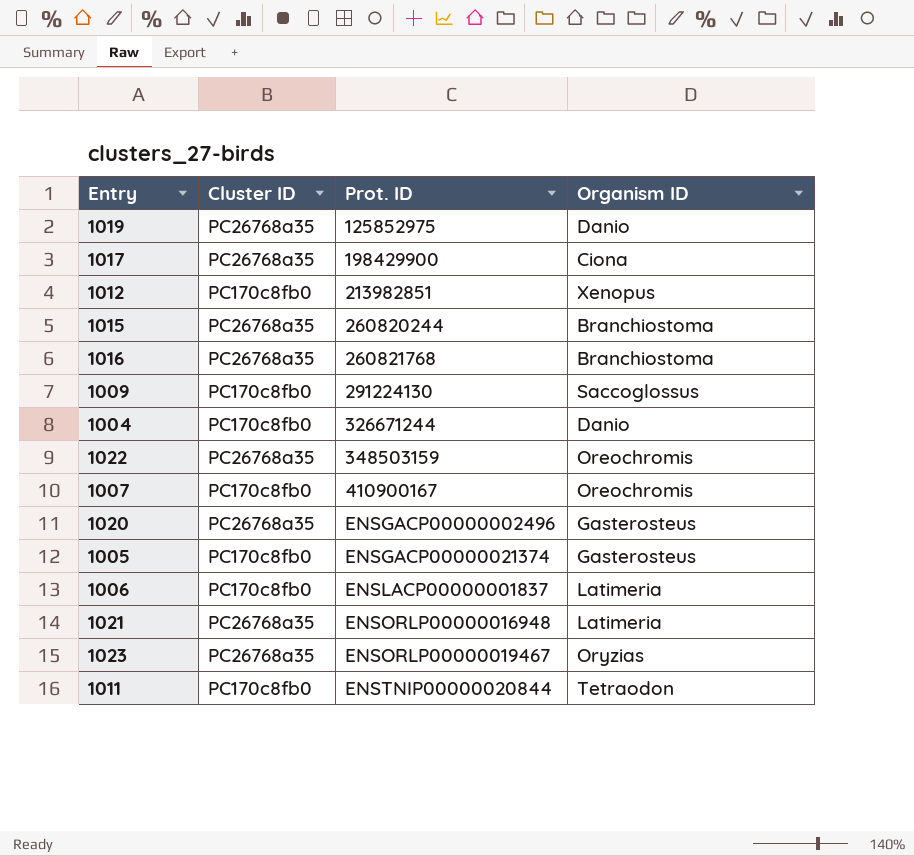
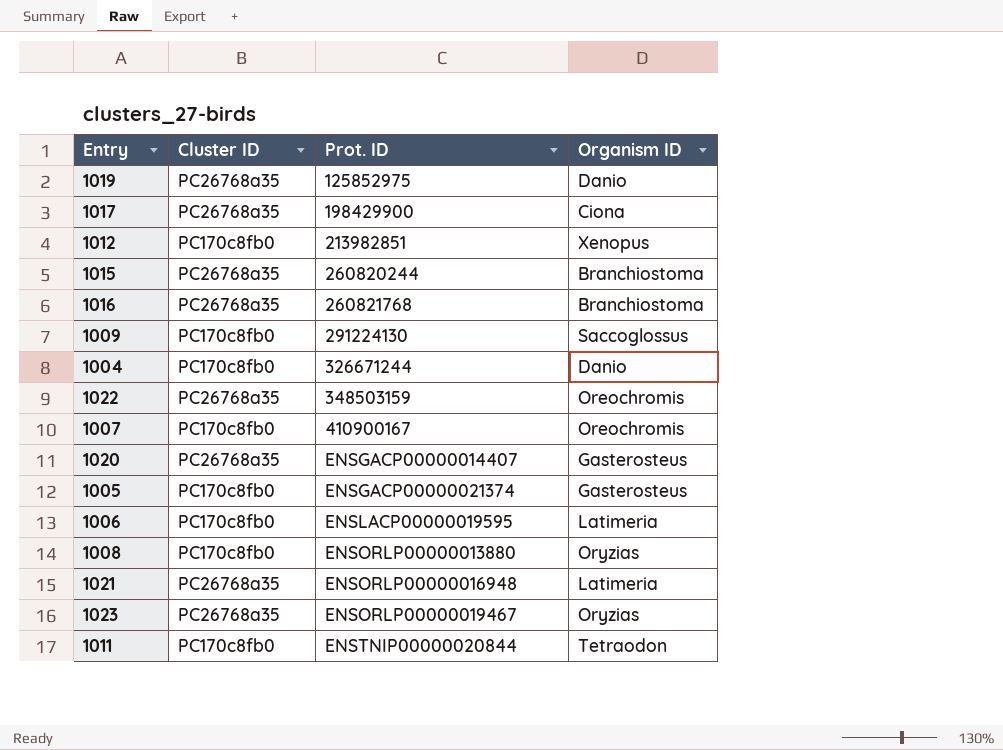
1020 | Prot. ID: ENSGACP00000002496 -> ENSGACP00000014407
1006 | Prot. ID: ENSLACP00000001837 -> ENSLACP00000019595
row 1008: none -> PC170c8fb0 | ENSORLP00000013880 | Oryzias

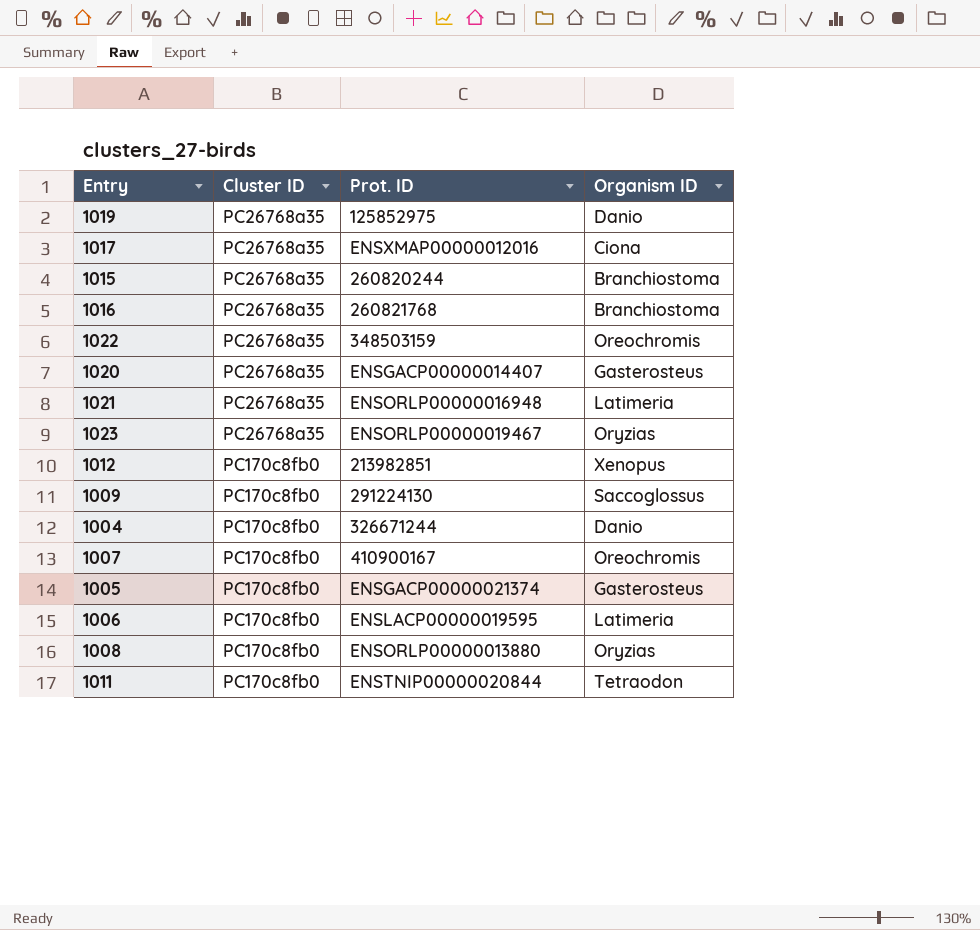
row order: Prot. ID ascending -> Cluster ID descending
1017 | Prot. ID: 198429900 -> ENSXMAP00000012016

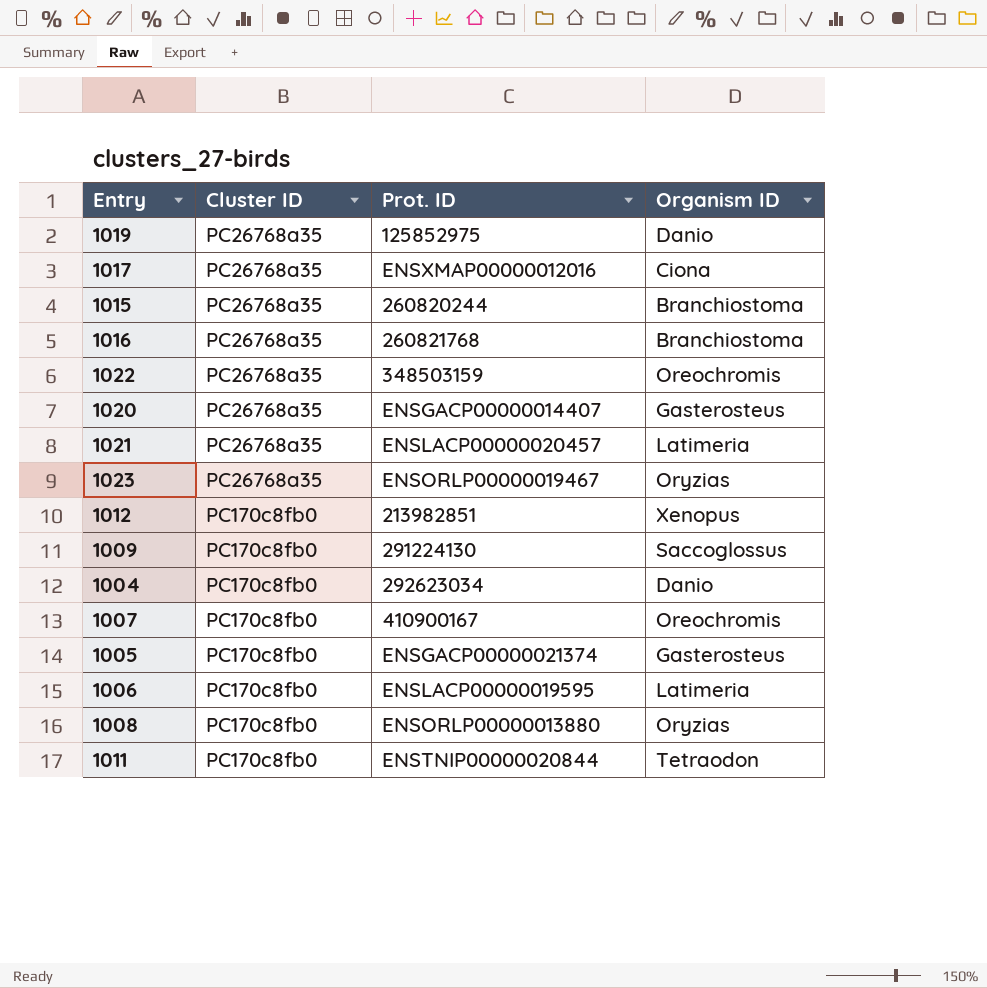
1021 | Prot. ID: ENSORLP00000016948 -> ENSLACP00000020457
1004 | Prot. ID: 326671244 -> 292623034

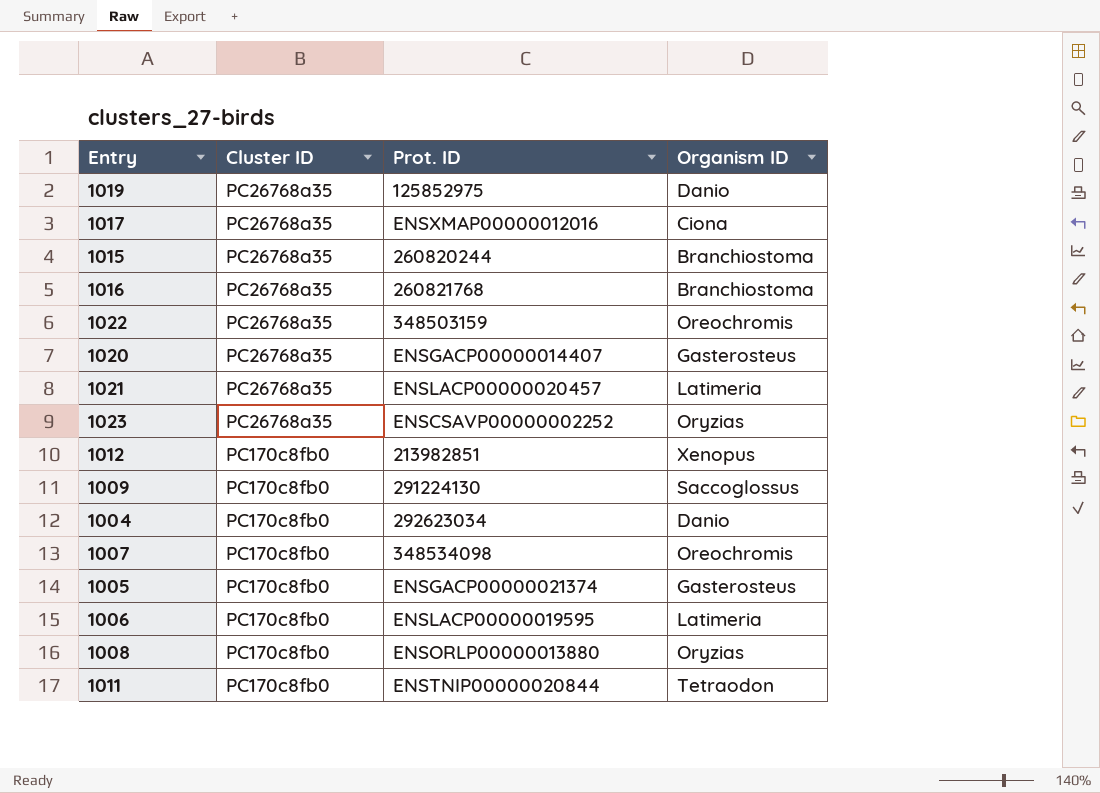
1023 | Prot. ID: ENSORLP00000019467 -> ENSCSAVP00000002252
1007 | Prot. ID: 410900167 -> 348534098

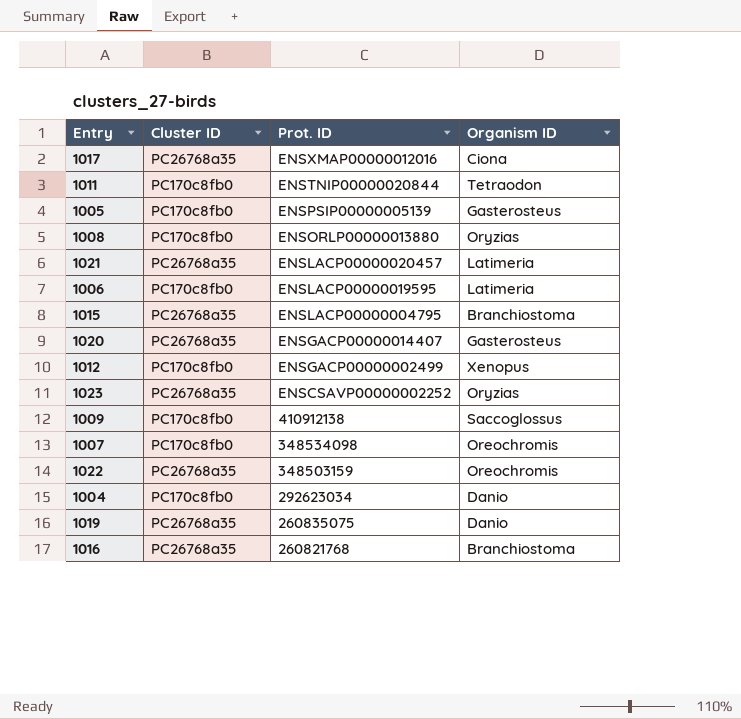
row order: Cluster ID descending -> Prot. ID descending
1005 | Prot. ID: ENSGACP00000021374 -> ENSPSIP00000005139
1015 | Prot. ID: 260820244 -> ENSLACP00000004795
1012 | Prot. ID: 213982851 -> ENSGACP00000002499
1009 | Prot. ID: 291224130 -> 410912138
1019 | Prot. ID: 125852975 -> 260835075

